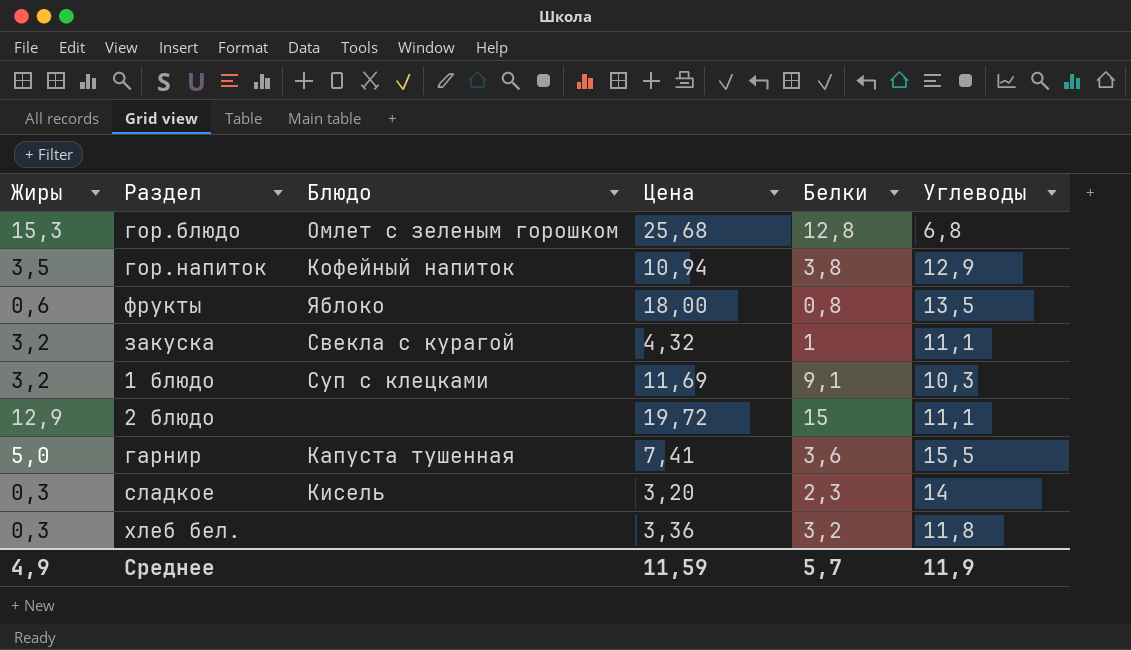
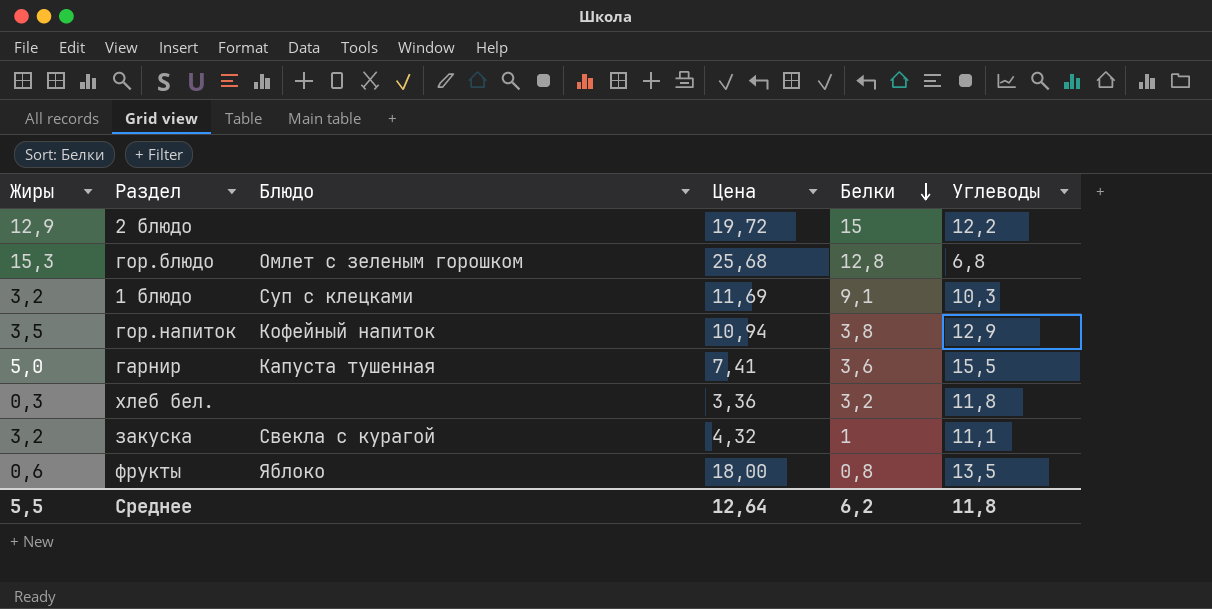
row order: none -> Белки descending
row сладкое: 0,3 | Кисель | 3,20 | 2,3 | 14 -> none
2 блюдо | Углеводы: 11,1 -> 12,2
Среднее | Жиры: 4,9 -> 5,5
Среднее | Цена: 11,59 -> 12,64
Среднее | Белки: 5,7 -> 6,2
Среднее | Углеводы: 11,9 -> 11,8

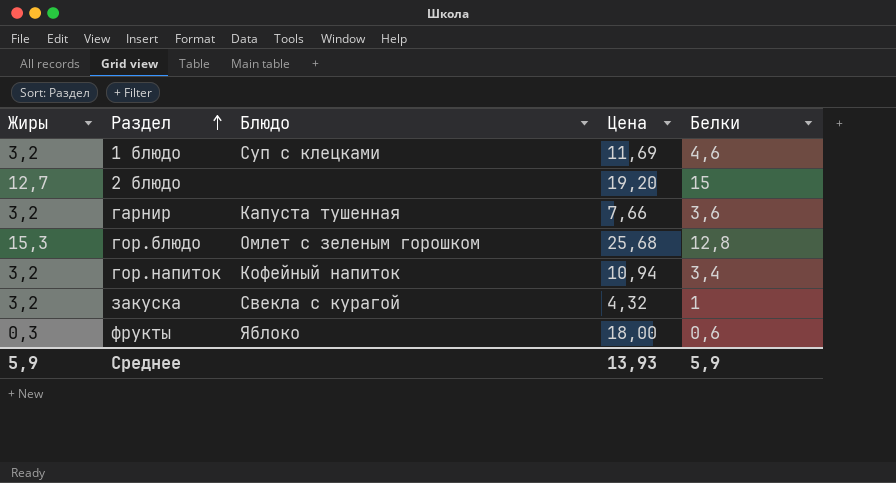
row order: Белки descending -> Раздел ascending
column Углеводы | position: 6 -> none
row хлеб бел.: 0,3 | none | 3,36 | 3,2 | 11,8 -> none
1 блюдо | Белки: 9,1 -> 4,6
2 блюдо | Жиры: 12,9 -> 12,7
2 блюдо | Цена: 19,72 -> 19,20
гарнир | Жиры: 5,0 -> 3,2
гарнир | Цена: 7,41 -> 7,66
гор.напиток | Жиры: 3,5 -> 3,2
гор.напиток | Белки: 3,8 -> 3,4
фрукты | Жиры: 0,6 -> 0,3
фрукты | Белки: 0,8 -> 0,6
Среднее | Жиры: 5,5 -> 5,9
Среднее | Цена: 12,64 -> 13,93
Среднее | Белки: 6,2 -> 5,9

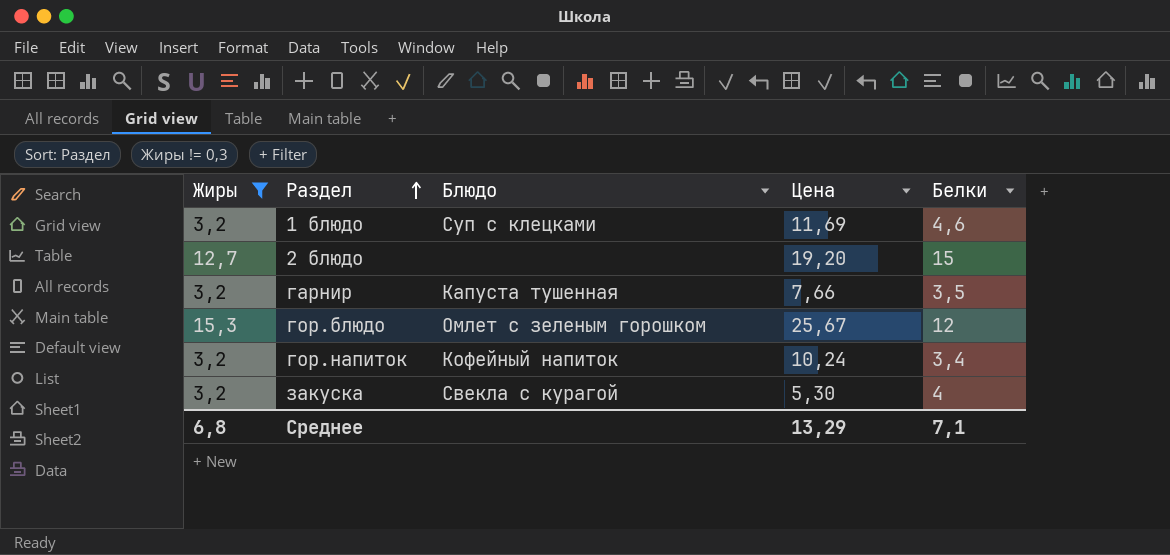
filter: none -> Жиры != 0,3
гарнир | Белки: 3,6 -> 3,5
гор.блюдо | Цена: 25,68 -> 25,67
гор.блюдо | Белки: 12,8 -> 12
гор.напиток | Цена: 10,94 -> 10,24
закуска | Цена: 4,32 -> 5,30
закуска | Белки: 1 -> 4
Среднее | Жиры: 5,9 -> 6,8
Среднее | Цена: 13,93 -> 13,29
Среднее | Белки: 5,9 -> 7,1

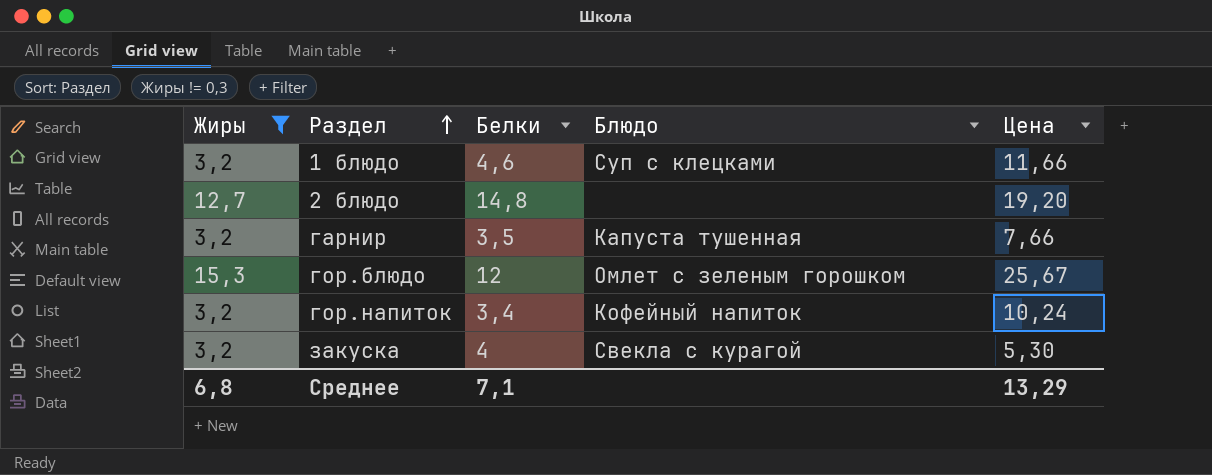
column Белки | position: 5 -> 3
1 блюдо | Цена: 11,69 -> 11,66
2 блюдо | Белки: 15 -> 14,8

